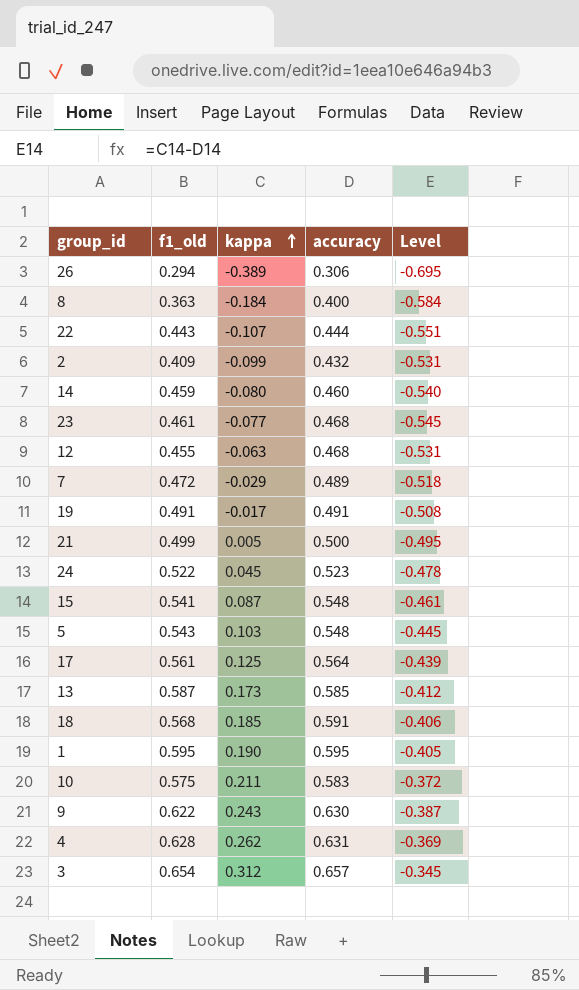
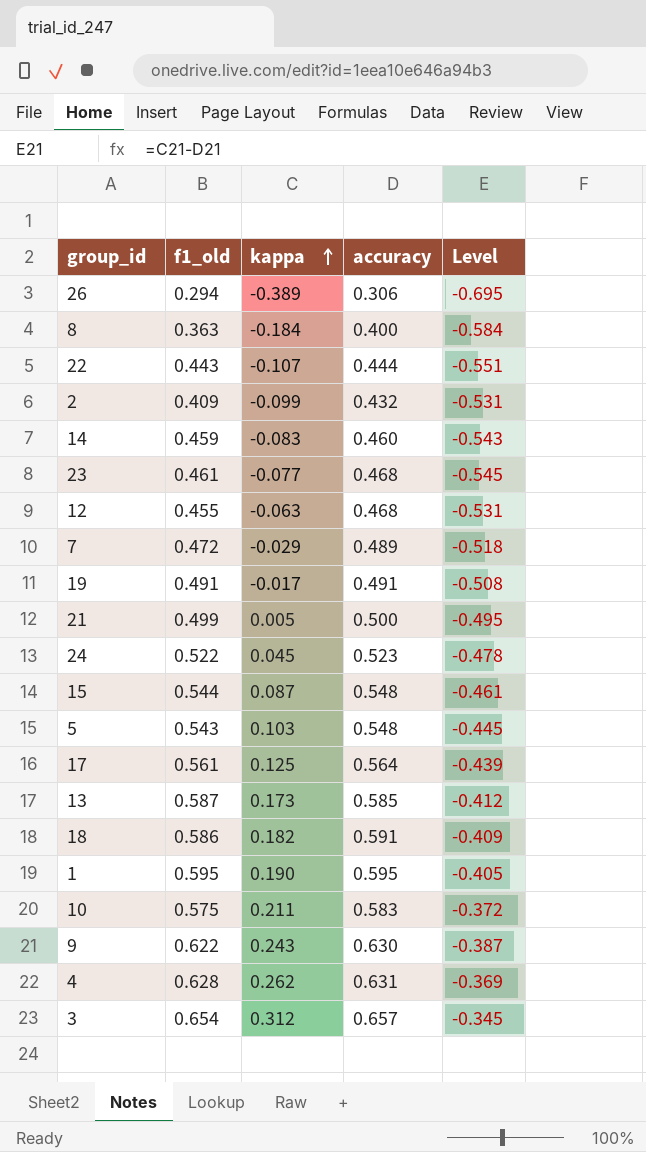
14 | kappa: -0.080 -> -0.083
14 | Level: -0.540 -> -0.543
15 | f1_old: 0.541 -> 0.544
18 | f1_old: 0.568 -> 0.586
18 | kappa: 0.185 -> 0.182
18 | Level: -0.406 -> -0.409

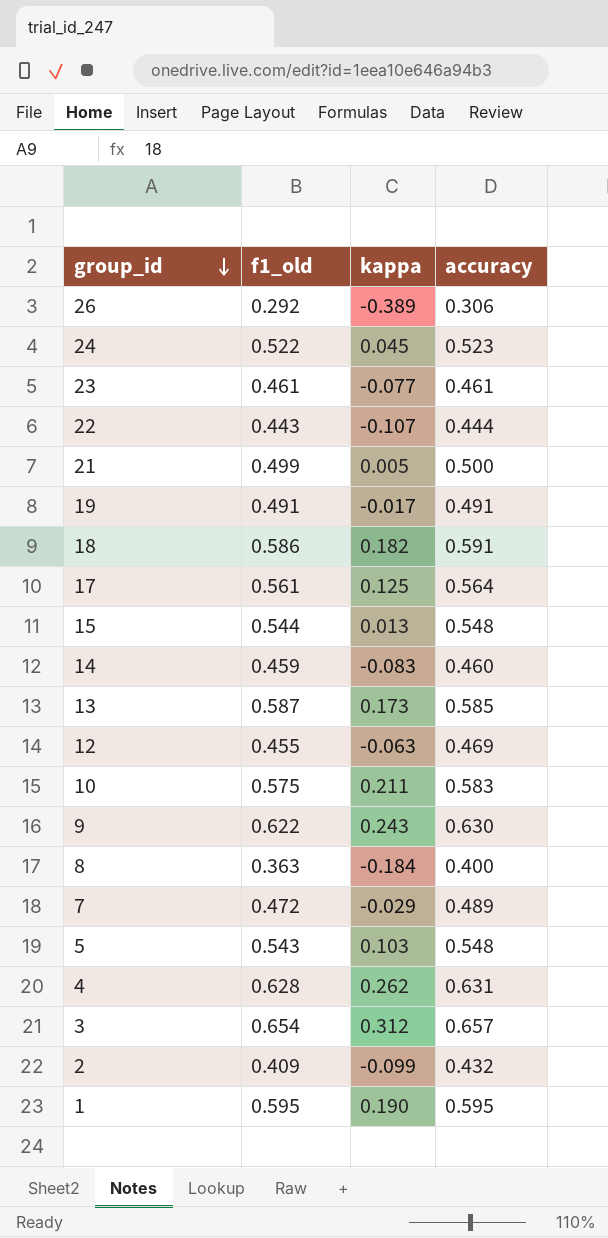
row order: kappa ascending -> group_id descending
column Level | formula: [kappa] - [accuracy] -> none
26 | f1_old: 0.294 -> 0.292
23 | accuracy: 0.468 -> 0.461
15 | kappa: 0.087 -> 0.013
12 | accuracy: 0.468 -> 0.469

